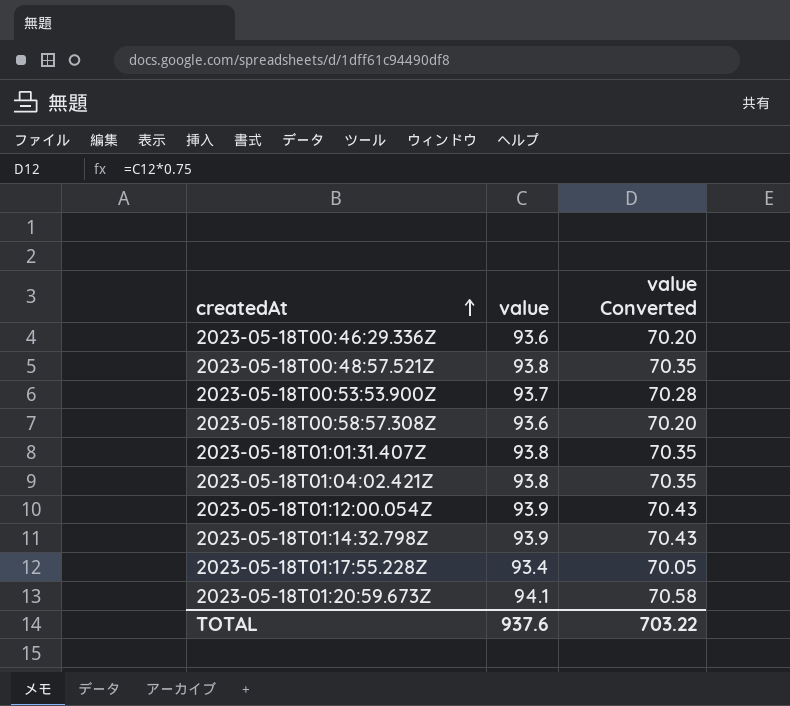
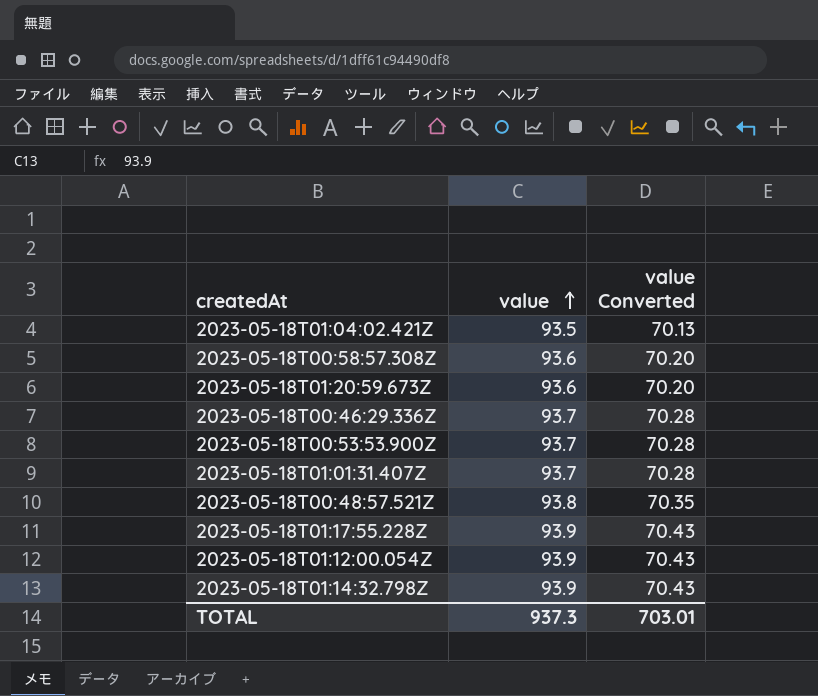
row order: createdAt ascending -> value ascending
2023-05-18T01:04:02.421Z | value: 93.8 -> 93.5
2023-05-18T01:04:02.421Z | value Converted: 70.35 -> 70.13
2023-05-18T01:20:59.673Z | value: 94.1 -> 93.6
2023-05-18T01:20:59.673Z | value Converted: 70.58 -> 70.20
2023-05-18T00:46:29.336Z | value: 93.6 -> 93.7
2023-05-18T00:46:29.336Z | value Converted: 70.20 -> 70.28
2023-05-18T01:01:31.407Z | value: 93.8 -> 93.7
2023-05-18T01:01:31.407Z | value Converted: 70.35 -> 70.28
2023-05-18T01:17:55.228Z | value: 93.4 -> 93.9
2023-05-18T01:17:55.228Z | value Converted: 70.05 -> 70.43
TOTAL | value: 937.6 -> 937.3
TOTAL | value Converted: 703.22 -> 703.01

